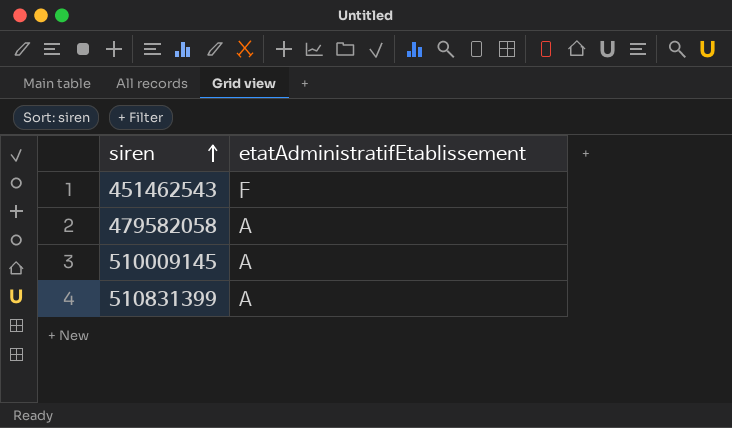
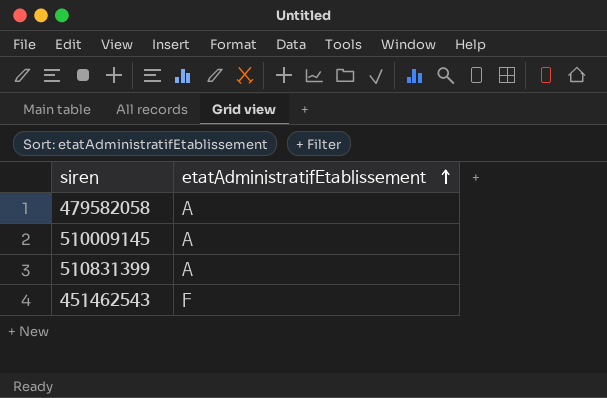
row order: siren ascending -> etatAdministratifEtablissement ascending

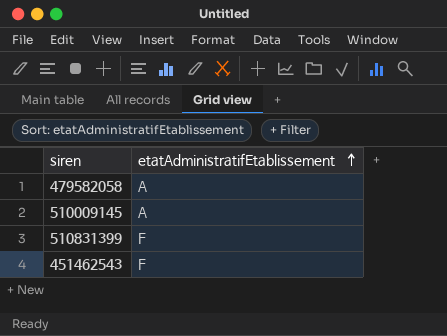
510831399 | etatAdministratifEtablissement: A -> F

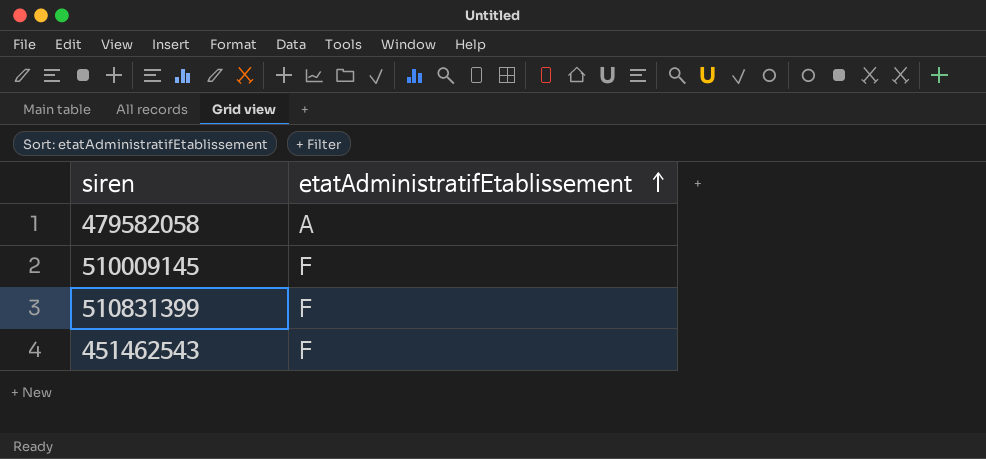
510009145 | etatAdministratifEtablissement: A -> F

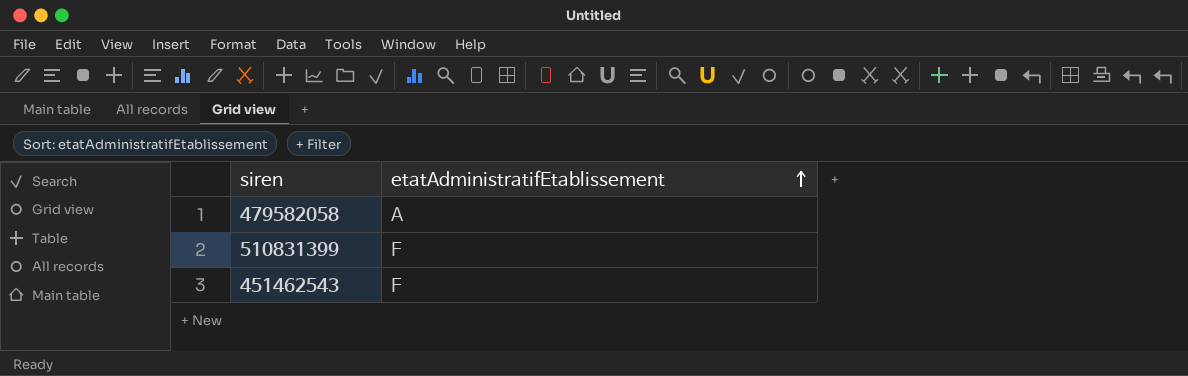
row 510009145: F -> none

